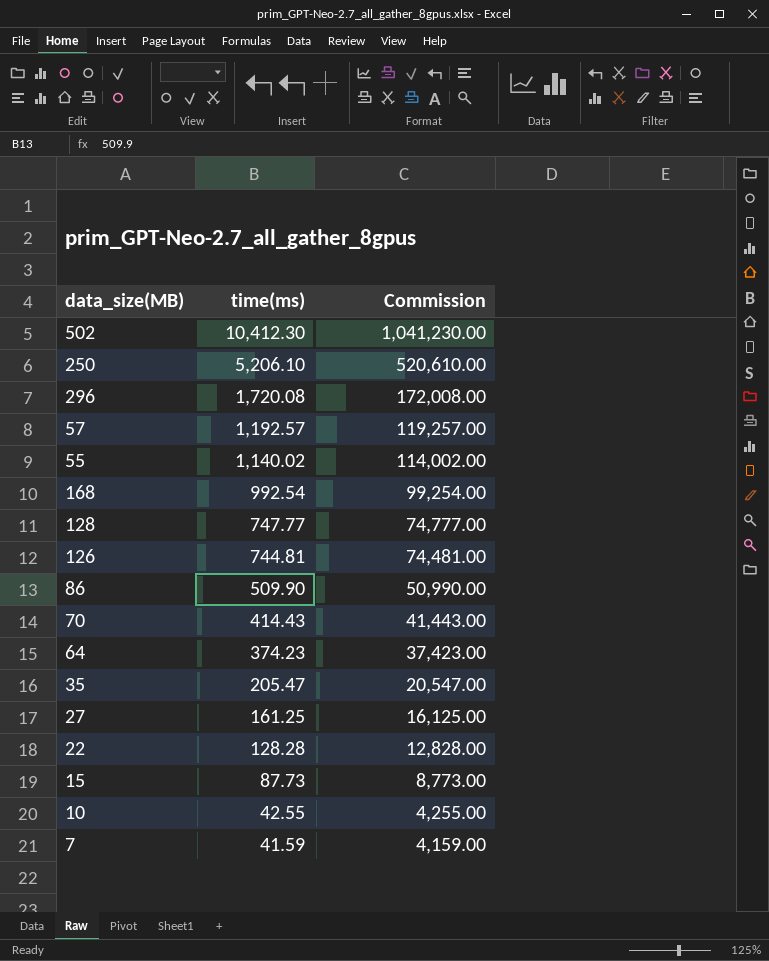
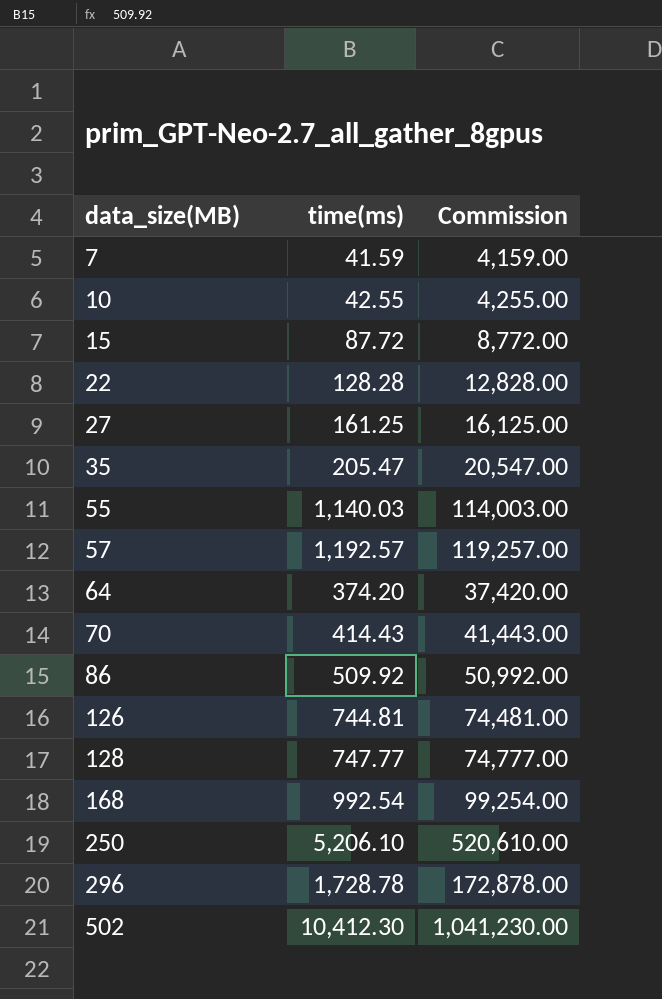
row order: time(ms) descending -> data_size(MB) ascending
15 | time(ms): 87.73 -> 87.72
15 | Commission: 8,773.00 -> 8,772.00
55 | time(ms): 1,140.02 -> 1,140.03
55 | Commission: 114,002.00 -> 114,003.00
64 | time(ms): 374.23 -> 374.20
64 | Commission: 37,423.00 -> 37,420.00
86 | time(ms): 509.90 -> 509.92
86 | Commission: 50,990.00 -> 50,992.00
296 | time(ms): 1,720.08 -> 1,728.78
296 | Commission: 172,008.00 -> 172,878.00

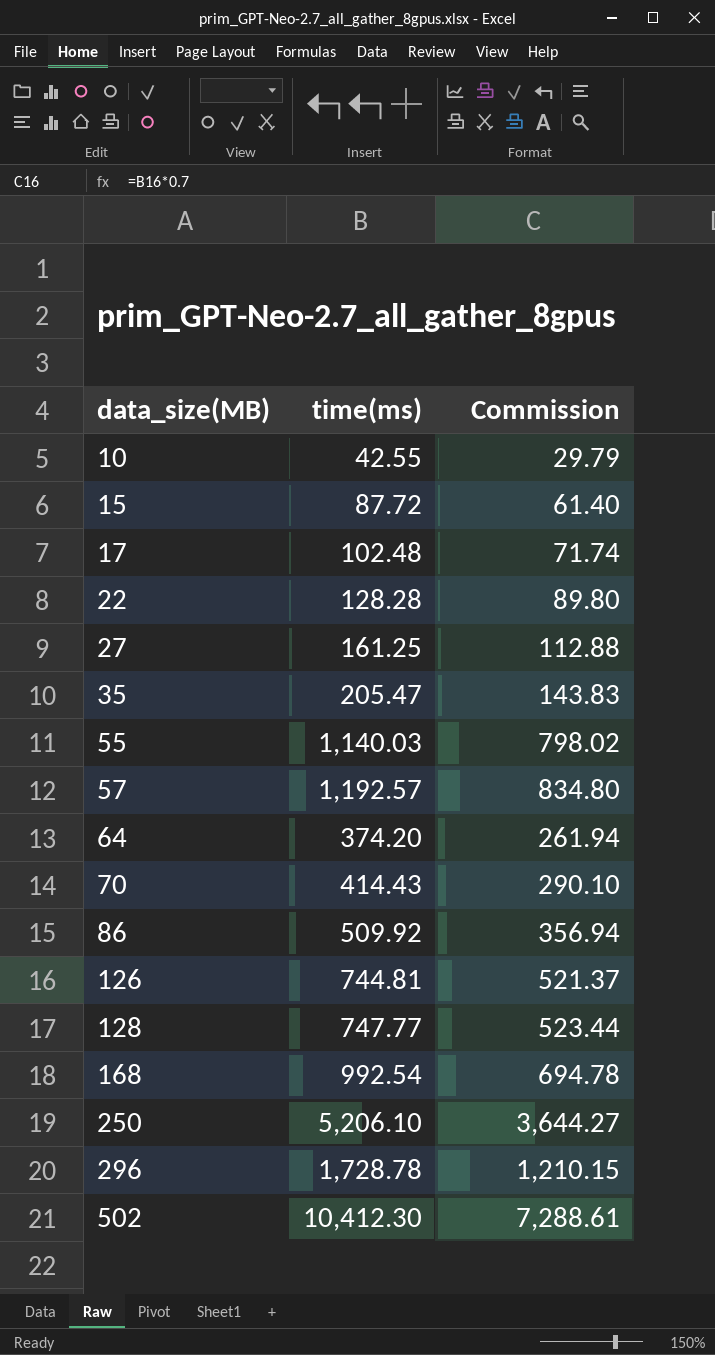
column Commission | formula: [time(ms)] * 100 -> [time(ms)] * 0.7
row 7: 41.59 | 4,159.00 -> none
row 17: none -> 102.48 | 71.74

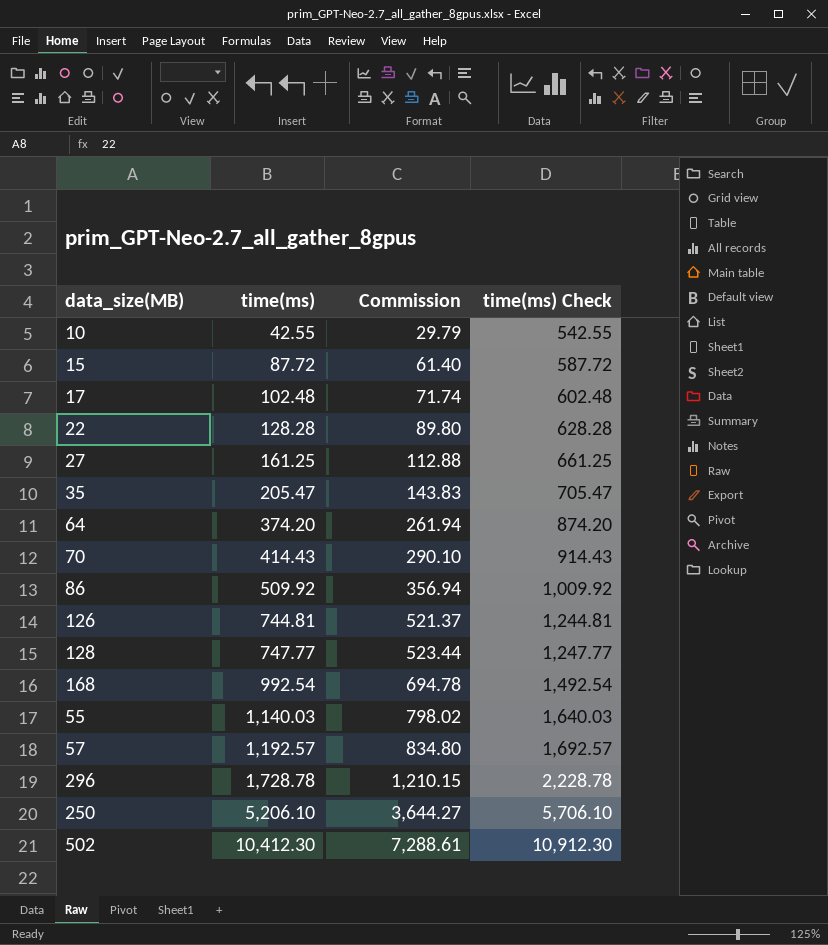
row order: data_size(MB) ascending -> time(ms) ascending
column time(ms) Check | formula: none -> [time(ms)] + 500

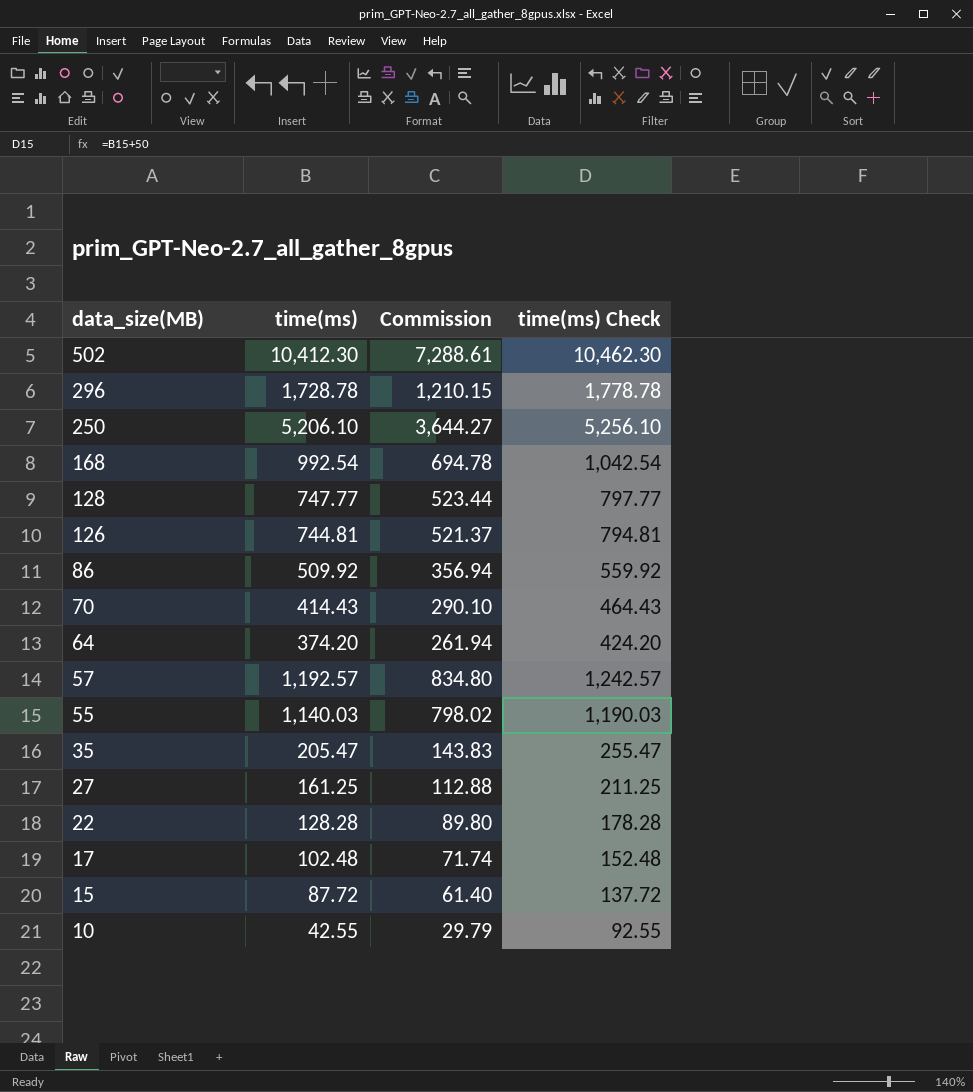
row order: time(ms) ascending -> data_size(MB) descending
column time(ms) Check | formula: [time(ms)] + 500 -> [time(ms)] + 50

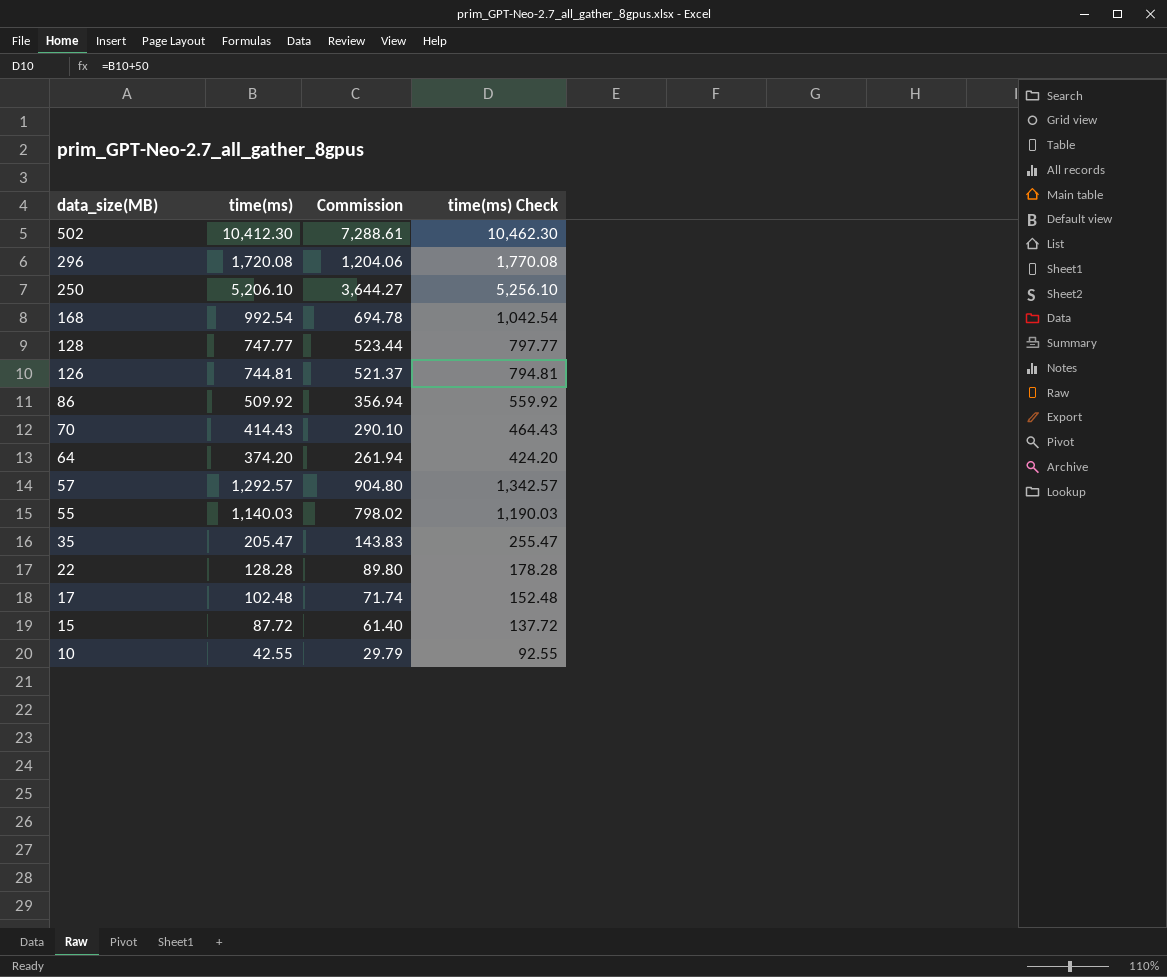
row 27: 161.25 | 112.88 | 211.25 -> none
296 | time(ms): 1,728.78 -> 1,720.08
296 | Commission: 1,210.15 -> 1,204.06
296 | time(ms) Check: 1,778.78 -> 1,770.08
57 | time(ms): 1,192.57 -> 1,292.57
57 | Commission: 834.80 -> 904.80
57 | time(ms) Check: 1,242.57 -> 1,342.57

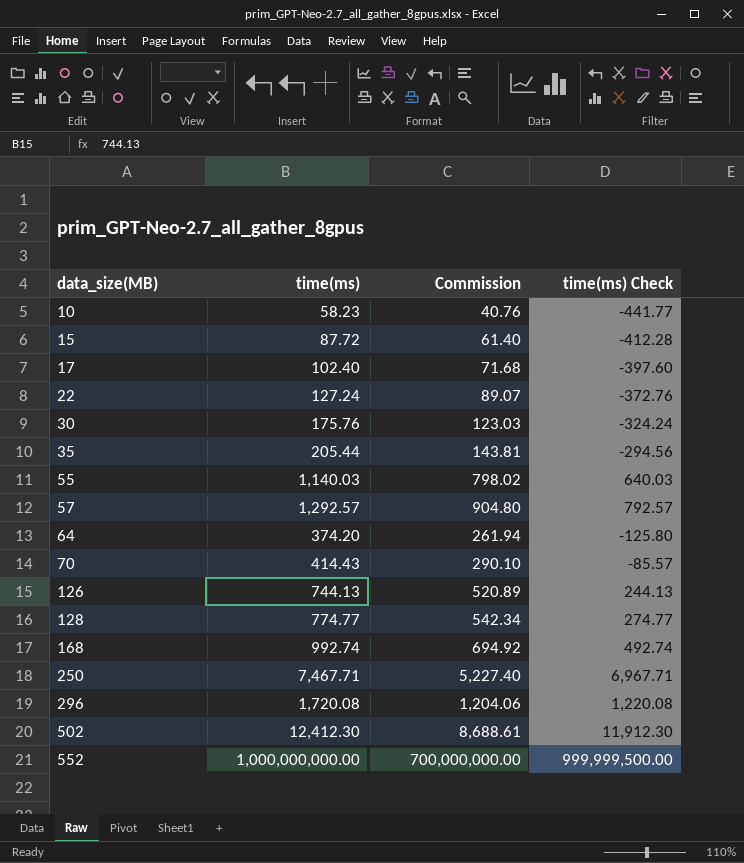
row order: data_size(MB) descending -> data_size(MB) ascending
column time(ms) Check | formula: [time(ms)] + 50 -> [time(ms)] - 500
row 86: 509.92 | 356.94 | 559.92 -> none
10 | time(ms): 42.55 -> 58.23
10 | Commission: 29.79 -> 40.76
17 | time(ms): 102.48 -> 102.40
17 | Commission: 71.74 -> 71.68
22 | time(ms): 128.28 -> 127.24
22 | Commission: 89.80 -> 89.07
row 30: none -> 175.76 | 123.03 | -324.24
35 | time(ms): 205.47 -> 205.44
35 | Commission: 143.83 -> 143.81
126 | time(ms): 744.81 -> 744.13
126 | Commission: 521.37 -> 520.89
128 | time(ms): 747.77 -> 774.77
128 | Commission: 523.44 -> 542.34
168 | time(ms): 992.54 -> 992.74
168 | Commission: 694.78 -> 694.92
250 | time(ms): 5,206.10 -> 7,467.71
250 | Commission: 3,644.27 -> 5,227.40
502 | time(ms): 10,412.30 -> 12,412.30
502 | Commission: 7,288.61 -> 8,688.61
row 552: none -> 1,000,000,000.00 | 700,000,000.00 | 999,999,500.00

